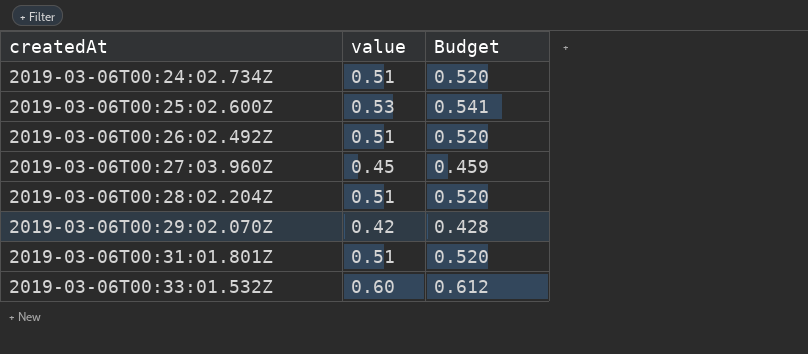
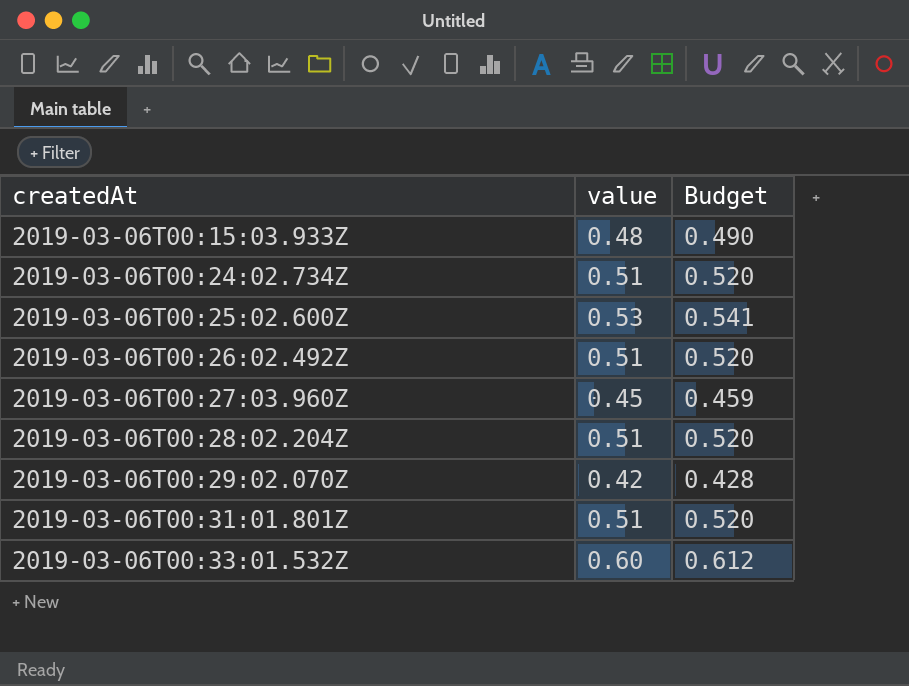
row 2019-03-06T00:15:03.933Z: none -> 0.48 | 0.490

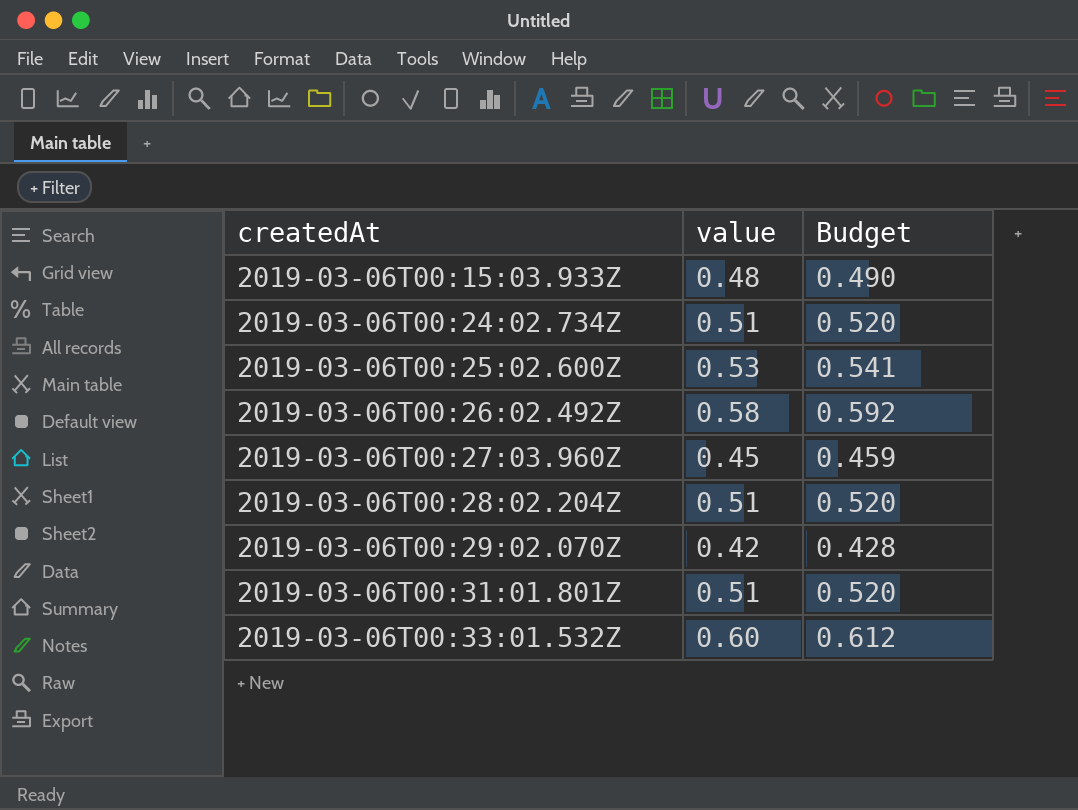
2019-03-06T00:26:02.492Z | value: 0.51 -> 0.58
2019-03-06T00:26:02.492Z | Budget: 0.520 -> 0.592

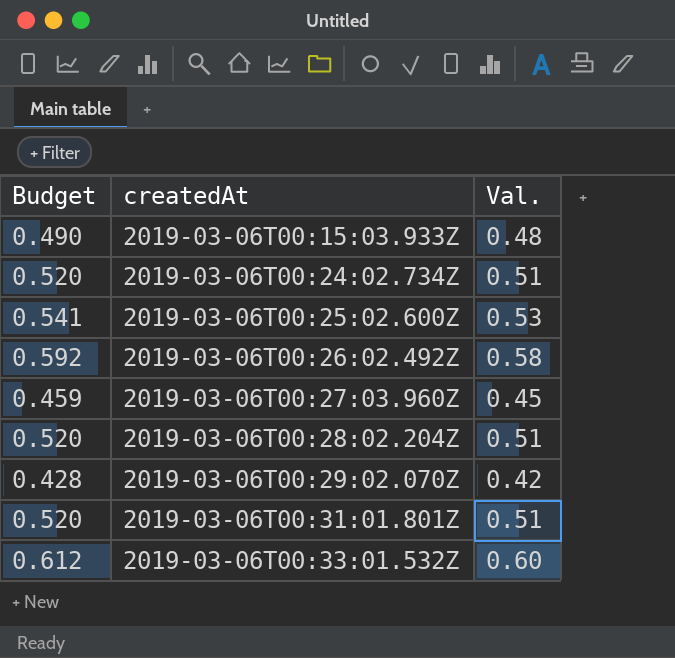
column Budget | position: 3 -> 1
column name: value -> Val.

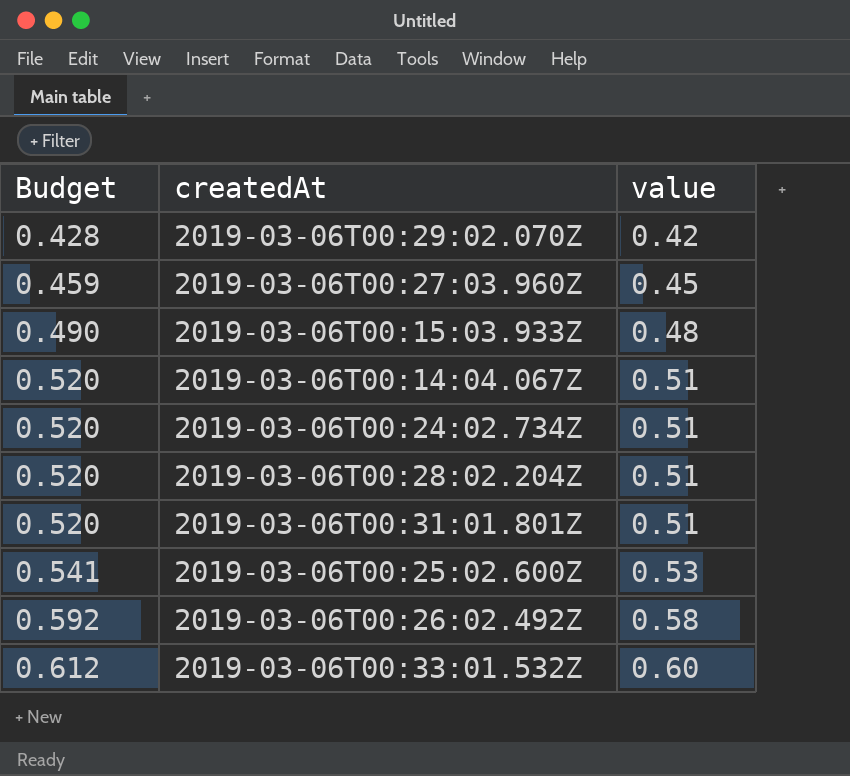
row order: createdAt ascending -> Budget ascending
column name: Val. -> value
row 2019-03-06T00:14:04.067Z: none -> 0.520 | 0.51

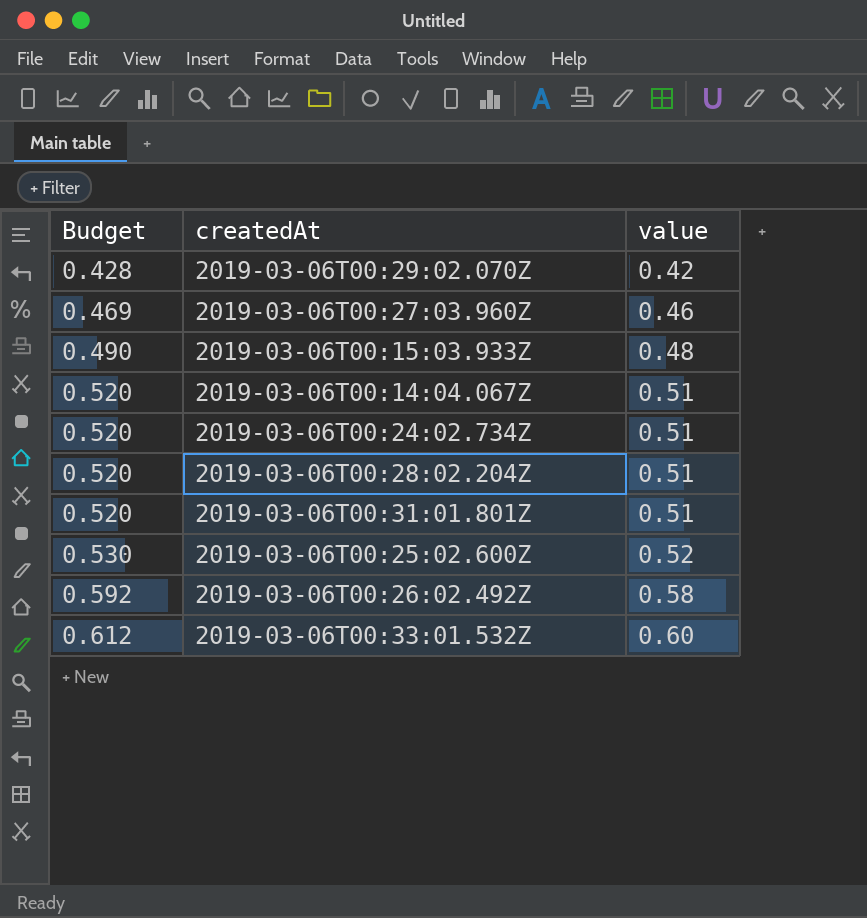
2019-03-06T00:27:03.960Z | Budget: 0.459 -> 0.469
2019-03-06T00:27:03.960Z | value: 0.45 -> 0.46
2019-03-06T00:25:02.600Z | Budget: 0.541 -> 0.530
2019-03-06T00:25:02.600Z | value: 0.53 -> 0.52

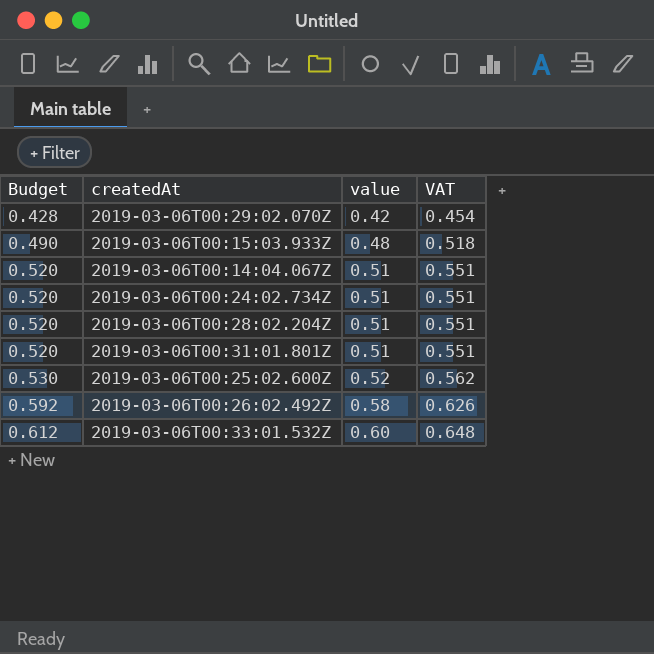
column VAT | formula: none -> [value] * 1.08
row 2019-03-06T00:27:03.960Z: 0.469 | 0.46 -> none

